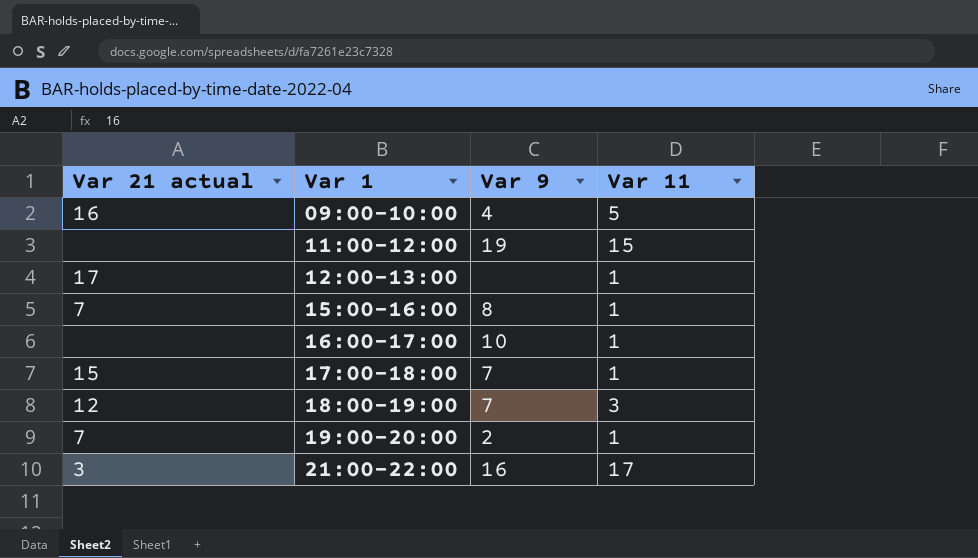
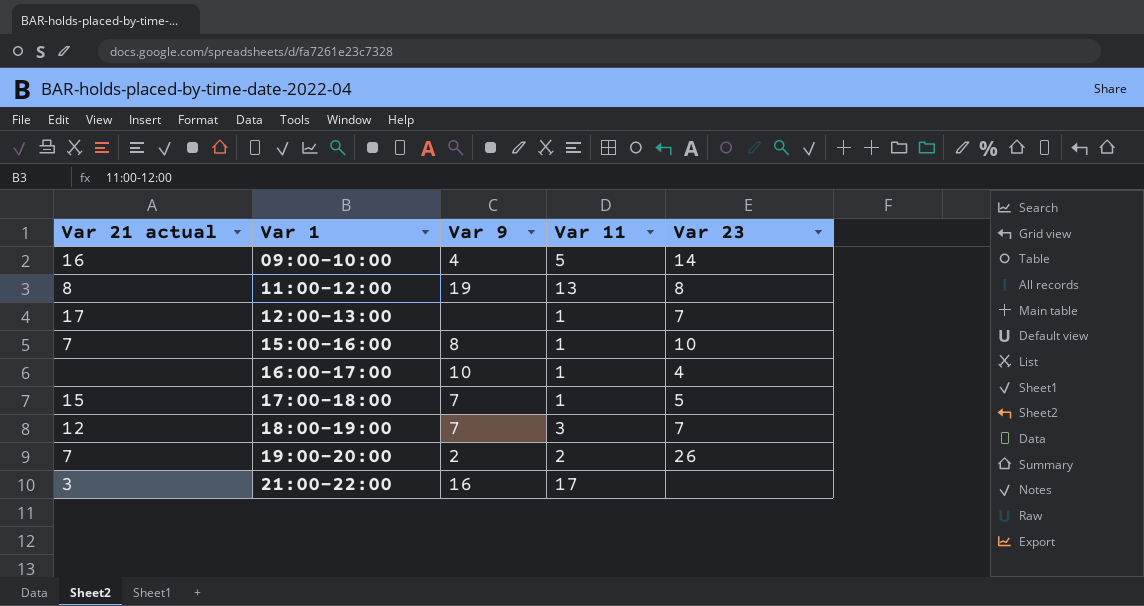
column Var 23 | position: none -> 5
11:00-12:00 | Var 21 actual: none -> 8
11:00-12:00 | Var 11: 15 -> 13
19:00-20:00 | Var 11: 1 -> 2

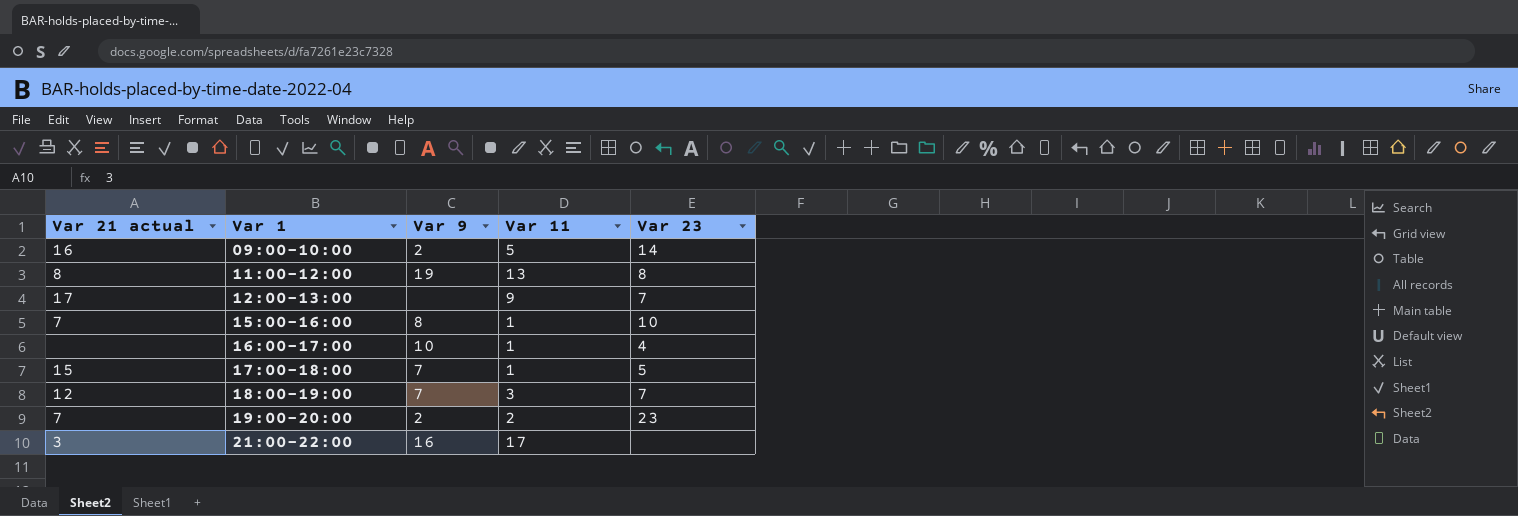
09:00-10:00 | Var 9: 4 -> 2
12:00-13:00 | Var 11: 1 -> 9
19:00-20:00 | Var 23: 26 -> 23

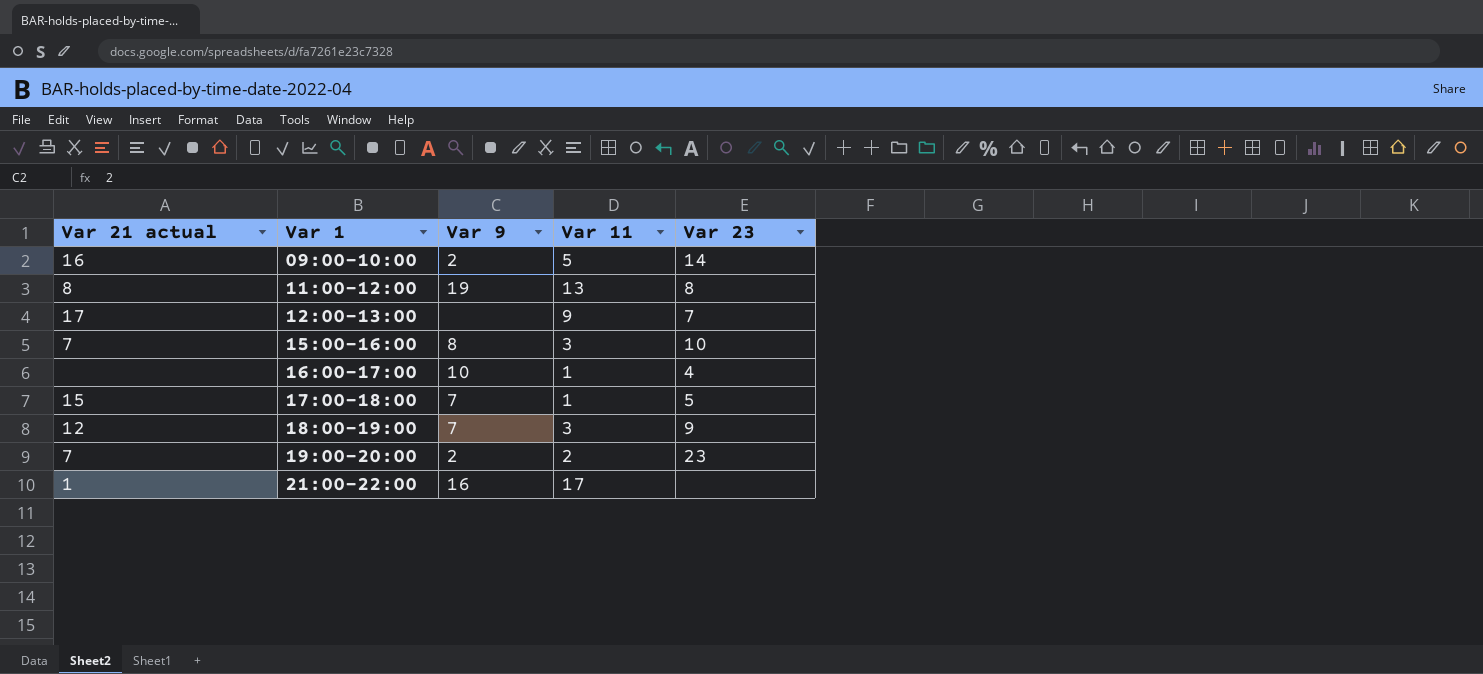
15:00-16:00 | Var 11: 1 -> 3
18:00-19:00 | Var 23: 7 -> 9
21:00-22:00 | Var 21 actual: 3 -> 1

